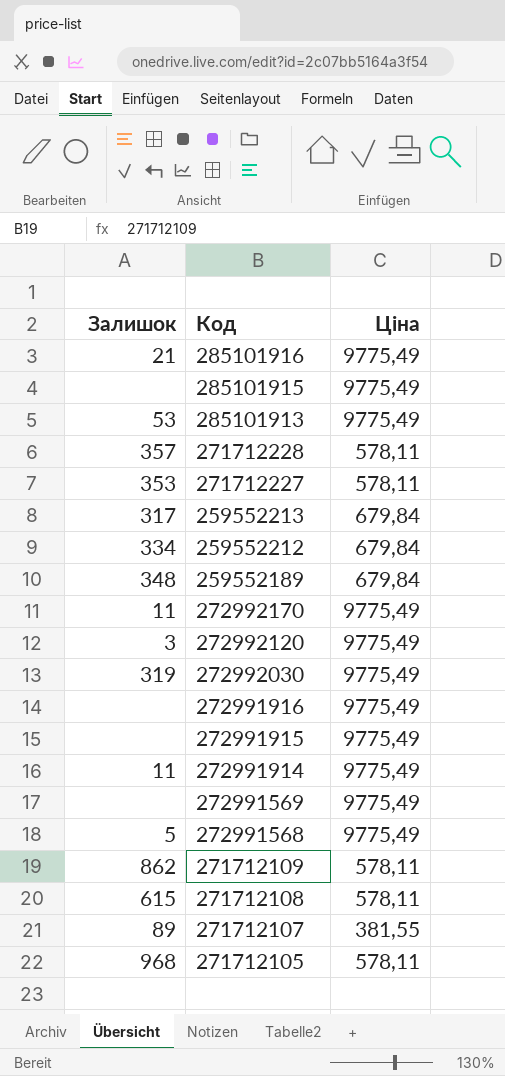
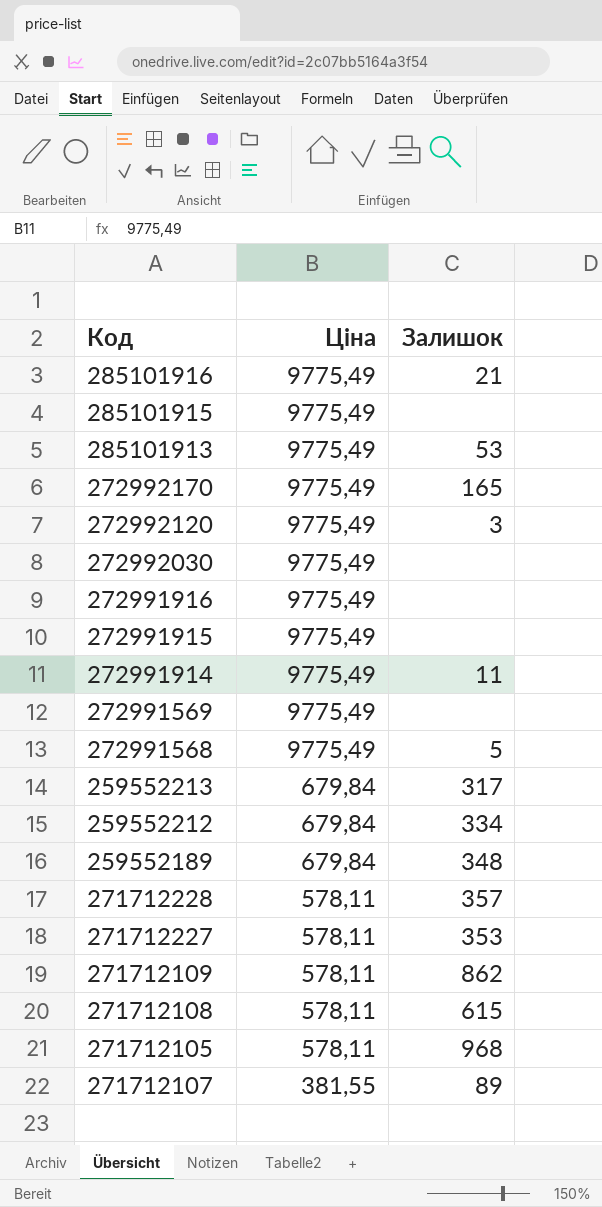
row order: none -> Ціна descending
column Залишок | position: 1 -> 3
272992170 | Залишок: 11 -> 165
272992030 | Залишок: 319 -> none

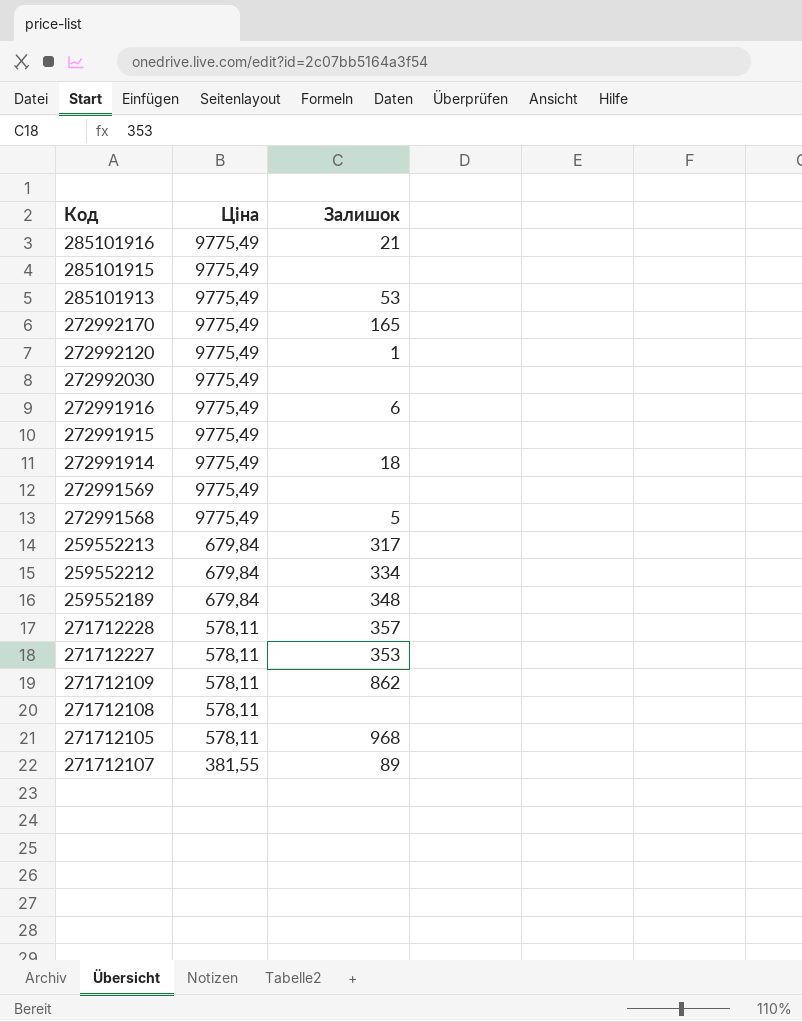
272992120 | Залишок: 3 -> 1
272991916 | Залишок: none -> 6
272991914 | Залишок: 11 -> 18
271712108 | Залишок: 615 -> none

